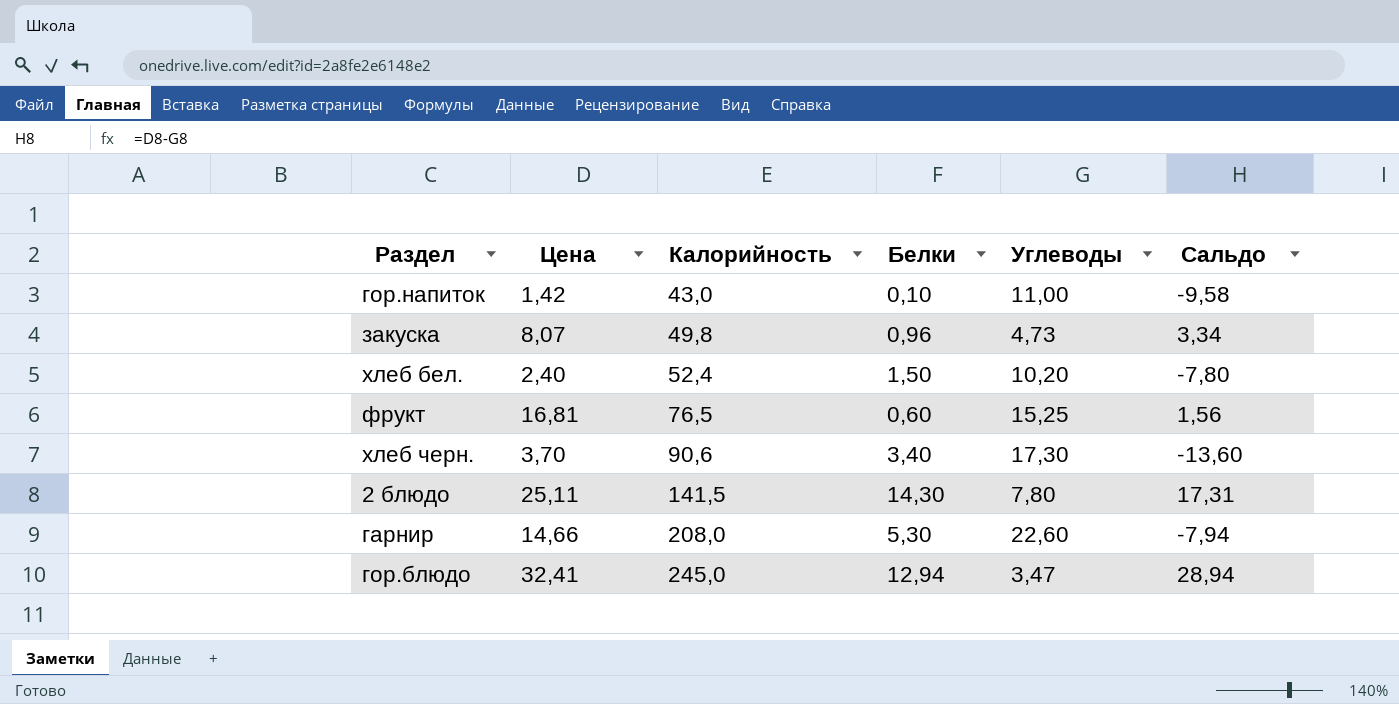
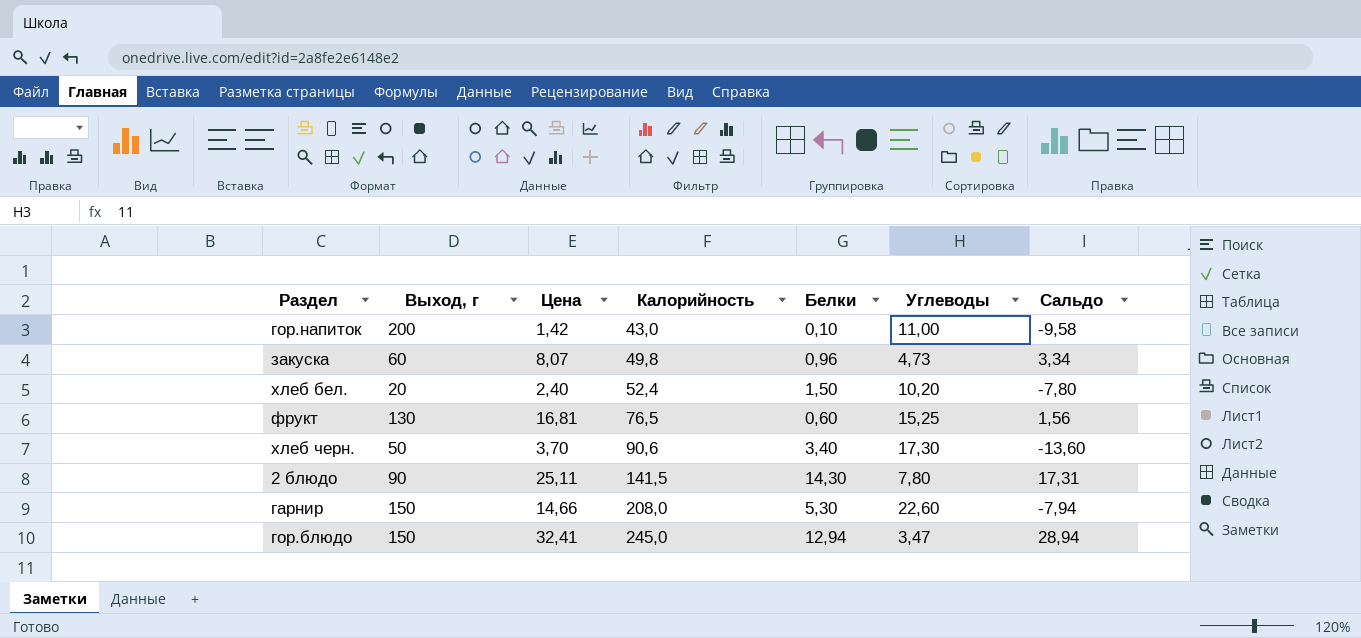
column Выход, г | position: none -> 2

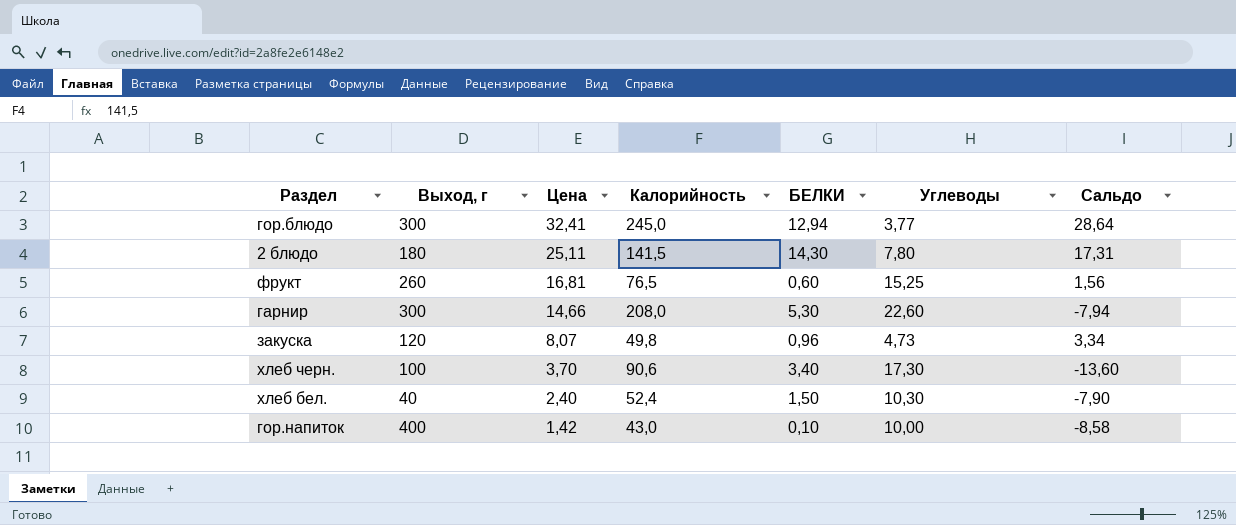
row order: Калорийность ascending -> Цена descending
column name: Белки -> БЕЛКИ
гор.блюдо | Выход, г: 150 -> 300
гор.блюдо | Углеводы: 3,47 -> 3,77
гор.блюдо | Сальдо: 28,94 -> 28,64
2 блюдо | Выход, г: 90 -> 180
фрукт | Выход, г: 130 -> 260
гарнир | Выход, г: 150 -> 300
закуска | Выход, г: 60 -> 120
хлеб черн. | Выход, г: 50 -> 100
хлеб бел. | Выход, г: 20 -> 40
хлеб бел. | Углеводы: 10,20 -> 10,30
хлеб бел. | Сальдо: -7,80 -> -7,90
гор.напиток | Выход, г: 200 -> 400
гор.напиток | Углеводы: 11,00 -> 10,00
гор.напиток | Сальдо: -9,58 -> -8,58

